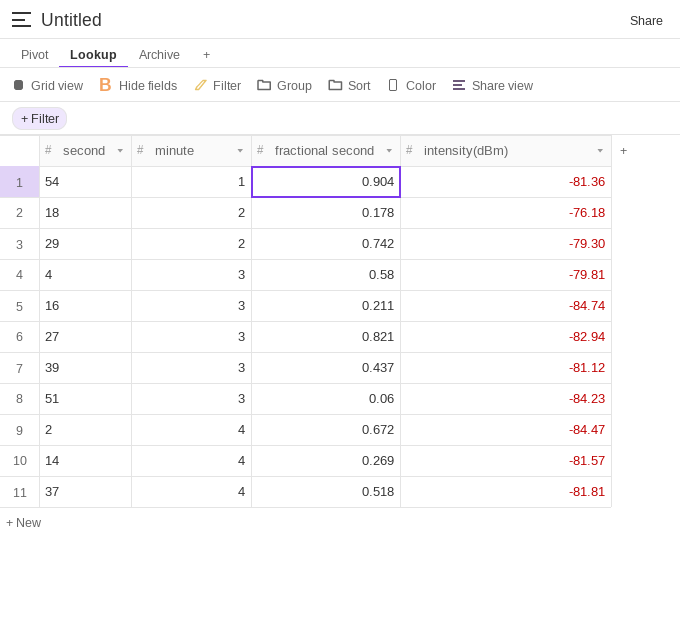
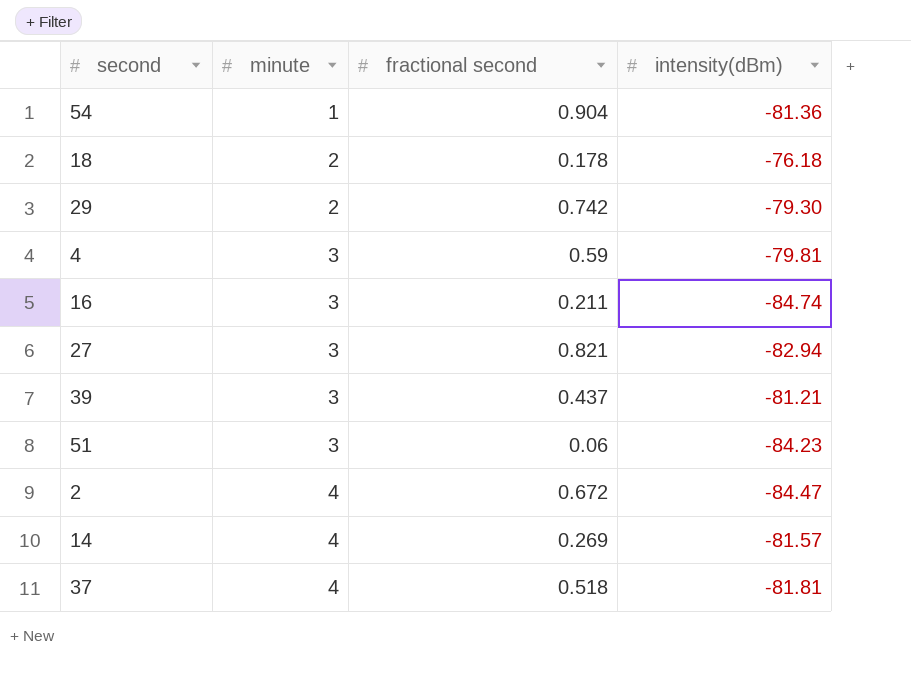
4 | fractional second: 0.58 -> 0.59
39 | intensity(dBm): -81.12 -> -81.21

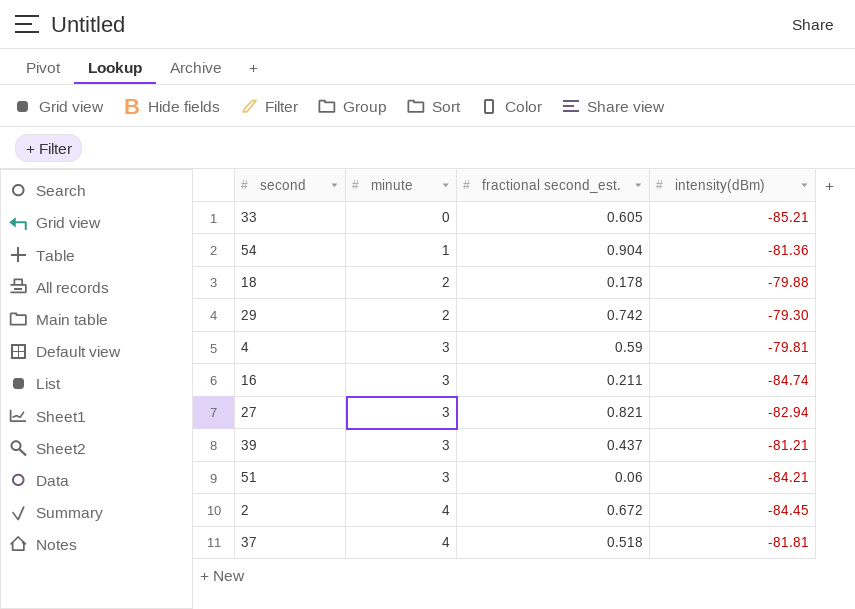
column name: fractional second -> fractional second_est.
row 14: 4 | 0.269 | -81.57 -> none
row 33: none -> 0 | 0.605 | -85.21
18 | intensity(dBm): -76.18 -> -79.88
51 | intensity(dBm): -84.23 -> -84.21
2 | intensity(dBm): -84.47 -> -84.45

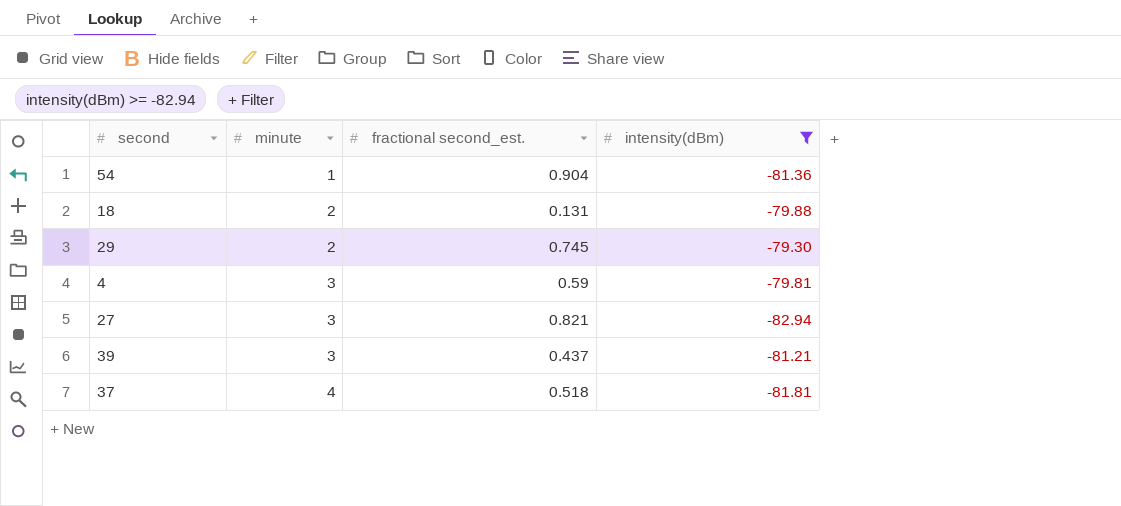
filter: none -> intensity(dBm) >= -82.94
18 | fractional second_est.: 0.178 -> 0.131
29 | fractional second_est.: 0.742 -> 0.745

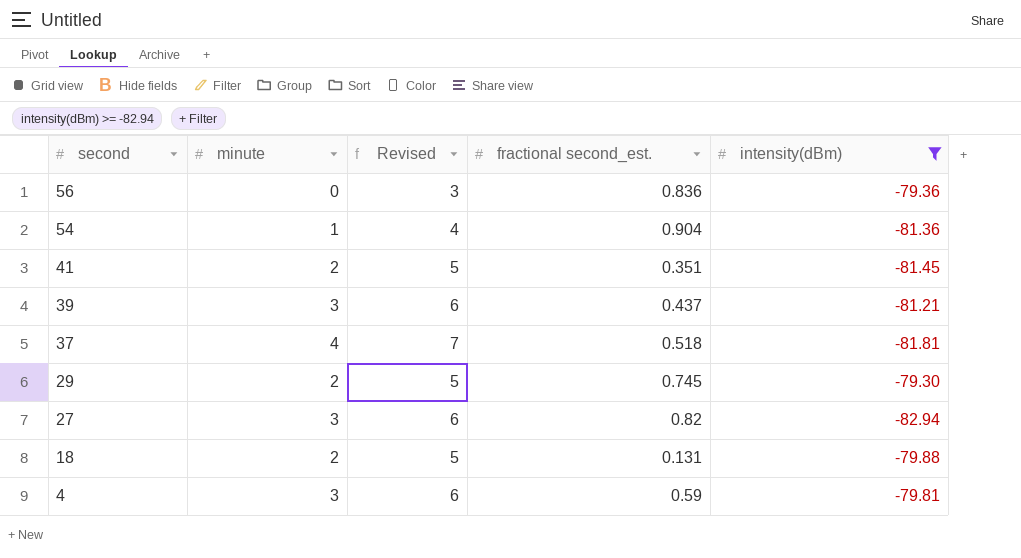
row order: minute ascending -> second descending
column Revised | formula: none -> [minute] + 3
row 56: none -> 0 | 3 | 0.836 | -79.36
row 41: none -> 2 | 5 | 0.351 | -81.45
27 | fractional second_est.: 0.821 -> 0.82

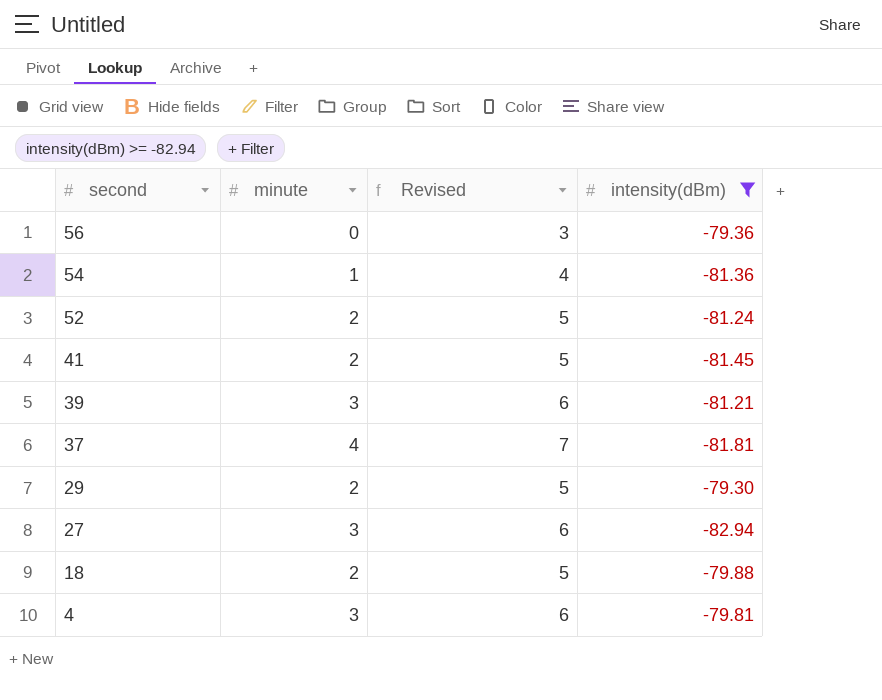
column fractional second_est. | position: 4 -> none
row 52: none -> 2 | 5 | -81.24

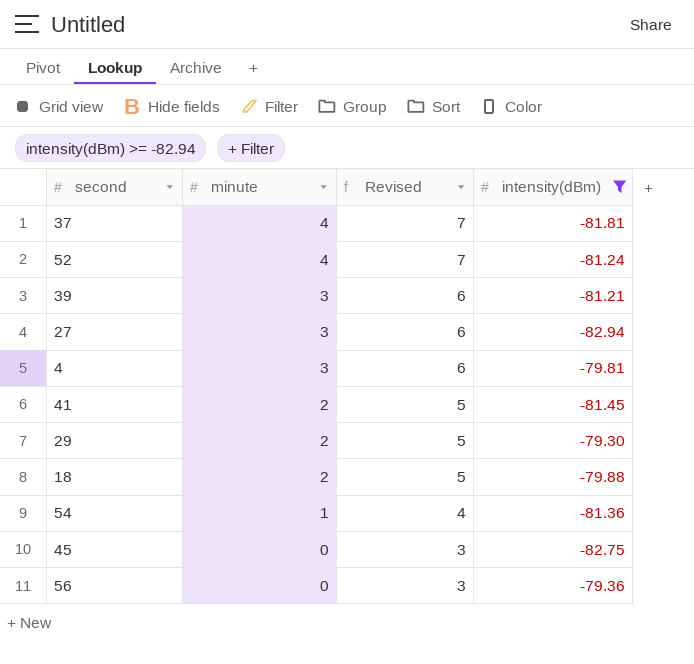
row order: second descending -> minute descending
52 | minute: 2 -> 4
52 | Revised: 5 -> 7
row 45: none -> 0 | 3 | -82.75

